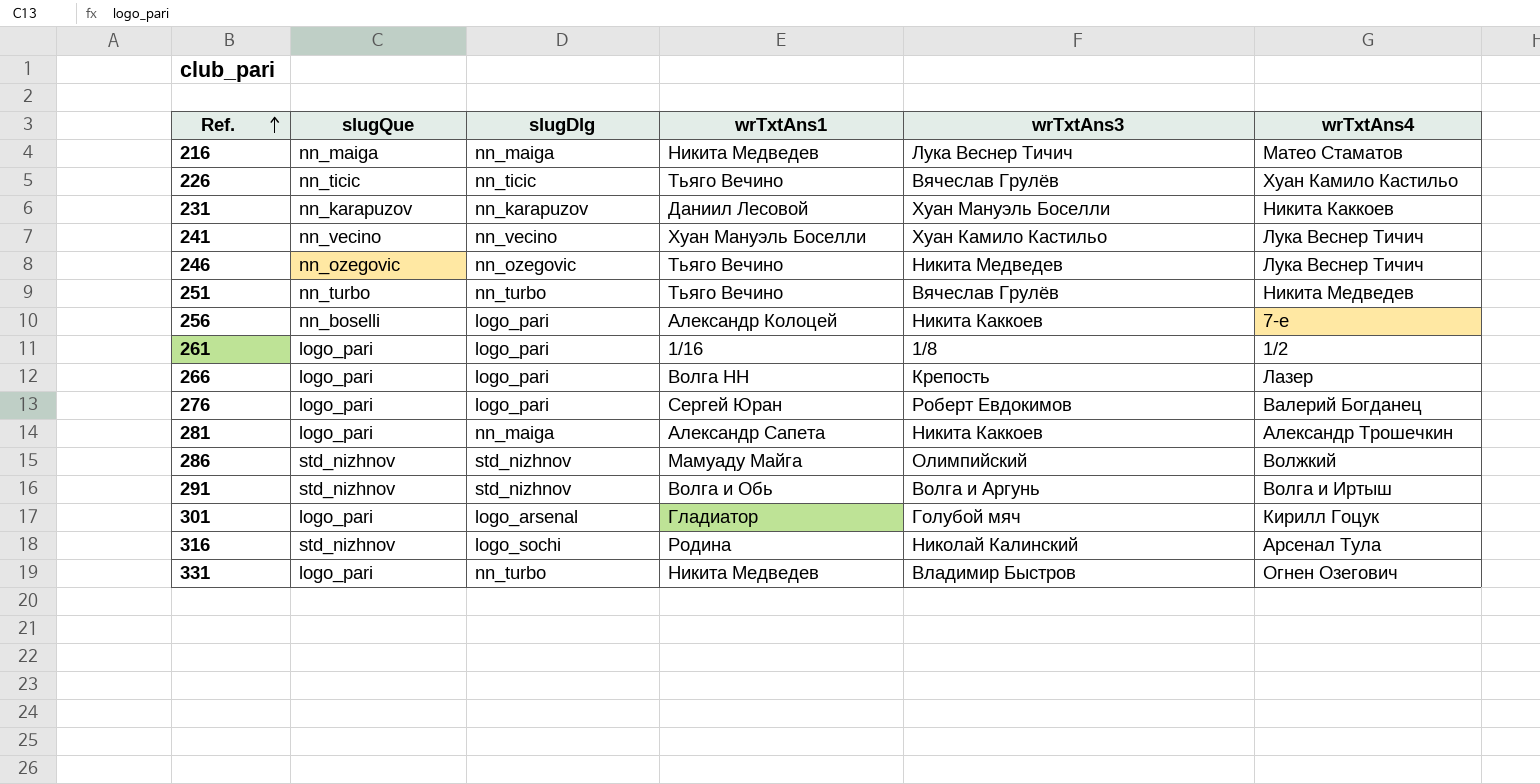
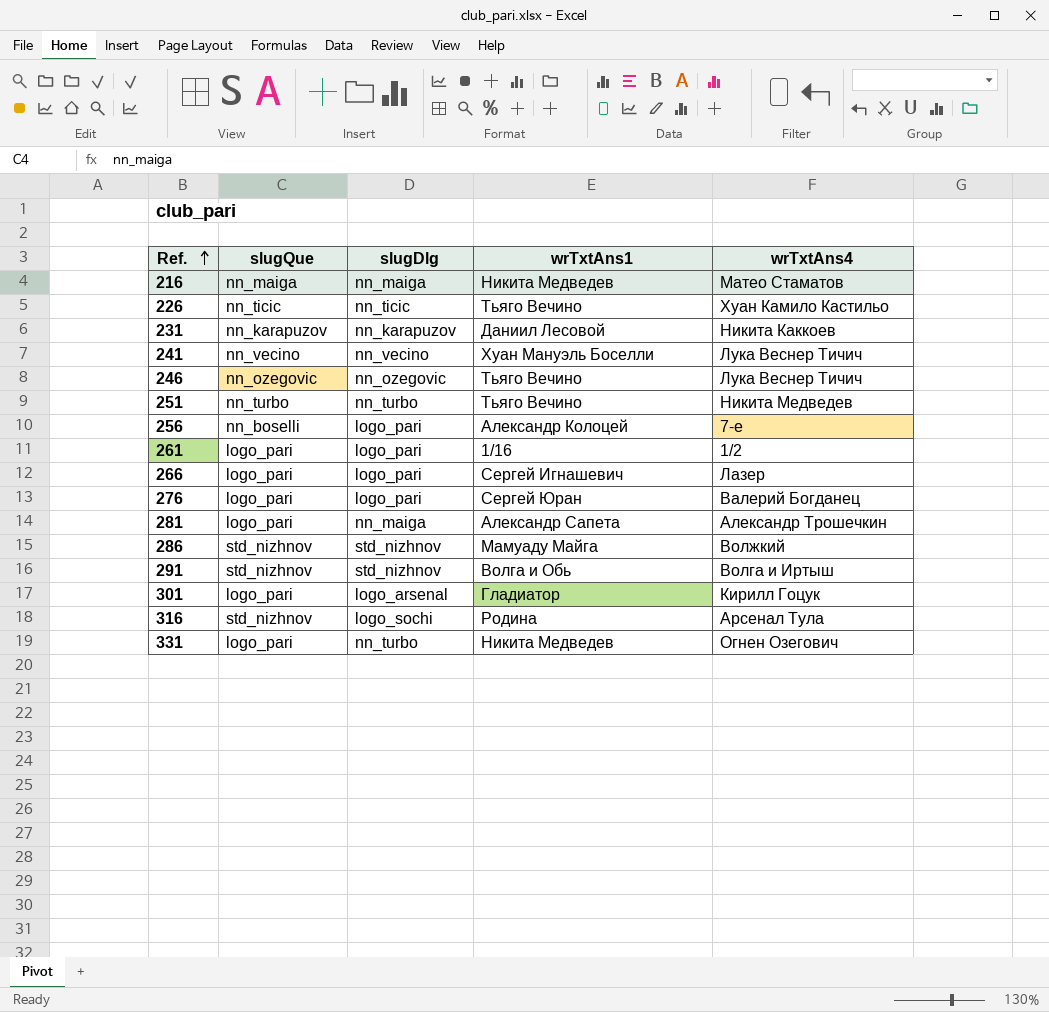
column wrTxtAns3 | position: 5 -> none
266 | wrTxtAns1: Волга НН -> Сергей Игнашевич

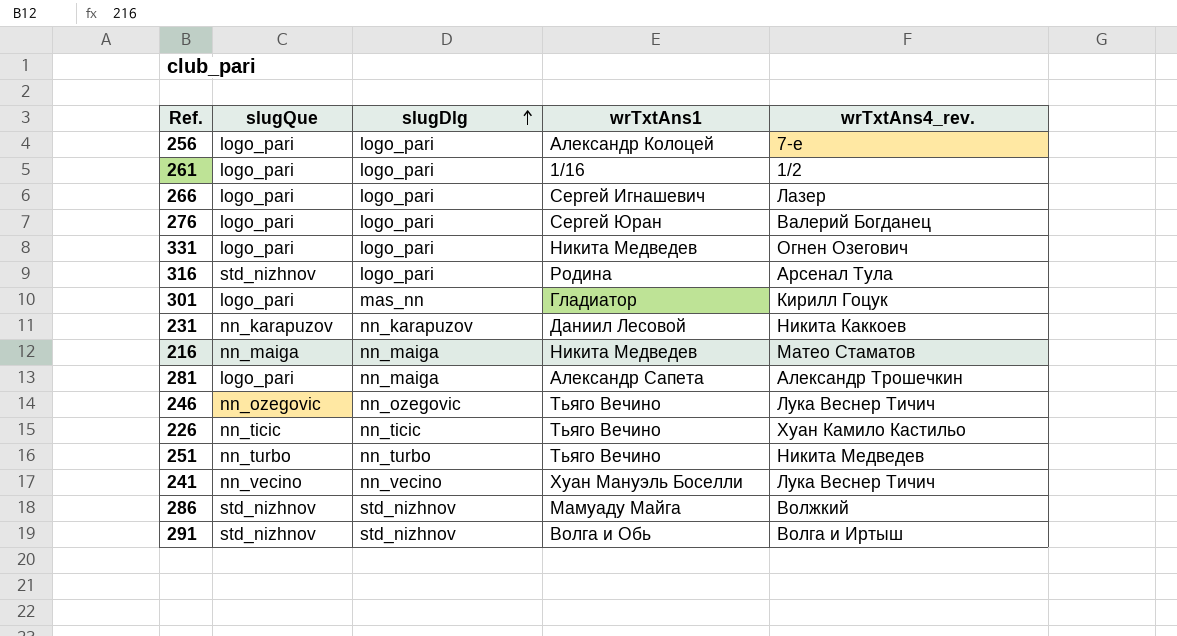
row order: Ref. ascending -> slugDlg ascending
column name: wrTxtAns4 -> wrTxtAns4_rev.
256 | slugQue: nn_boselli -> logo_pari
331 | slugDlg: nn_turbo -> logo_pari
316 | slugDlg: logo_sochi -> logo_pari
301 | slugDlg: logo_arsenal -> mas_nn

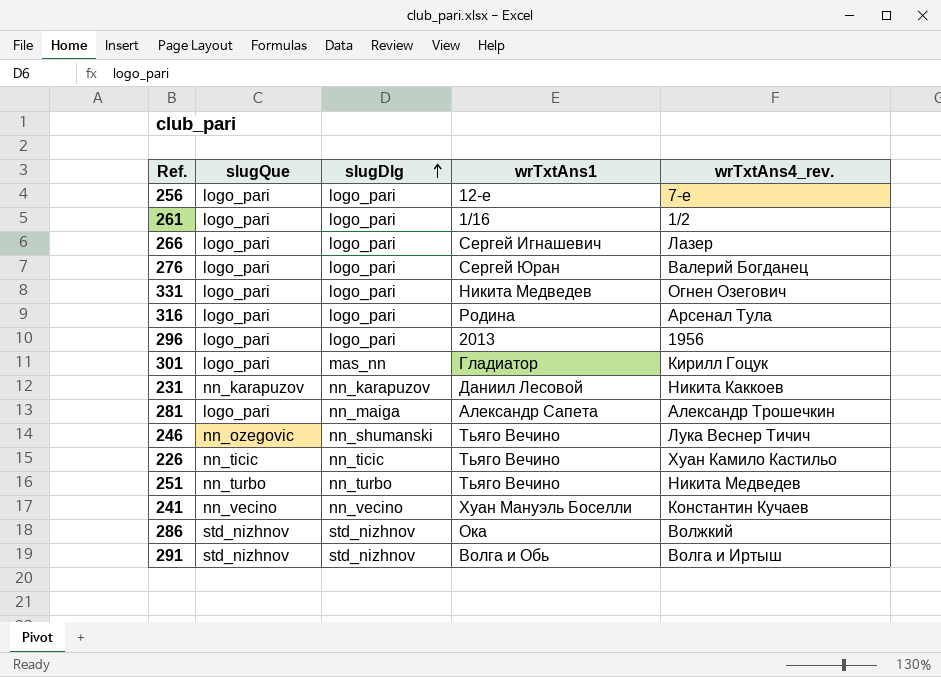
row 216: nn_maiga | nn_maiga | Никита Медведев | Матео Стаматов -> none
256 | wrTxtAns1: Александр Колоцей -> 12-е
316 | slugQue: std_nizhnov -> logo_pari
row 296: none -> logo_pari | logo_pari | 2013 | 1956
246 | slugDlg: nn_ozegovic -> nn_shumanski
241 | wrTxtAns4_rev.: Лука Веснер Тичич -> Константин Кучаев
286 | wrTxtAns1: Мамуаду Майга -> Ока

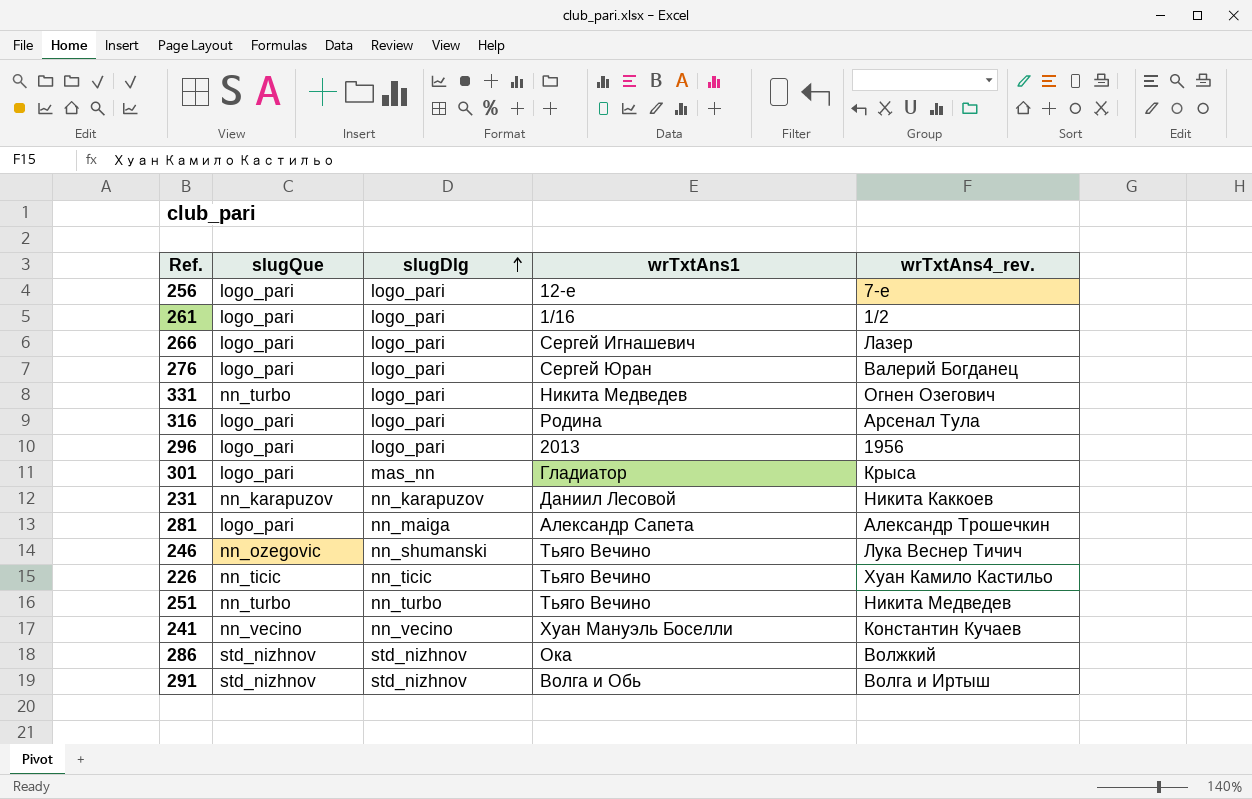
331 | slugQue: logo_pari -> nn_turbo
301 | wrTxtAns4_rev.: Кирилл Гоцук -> Крыса

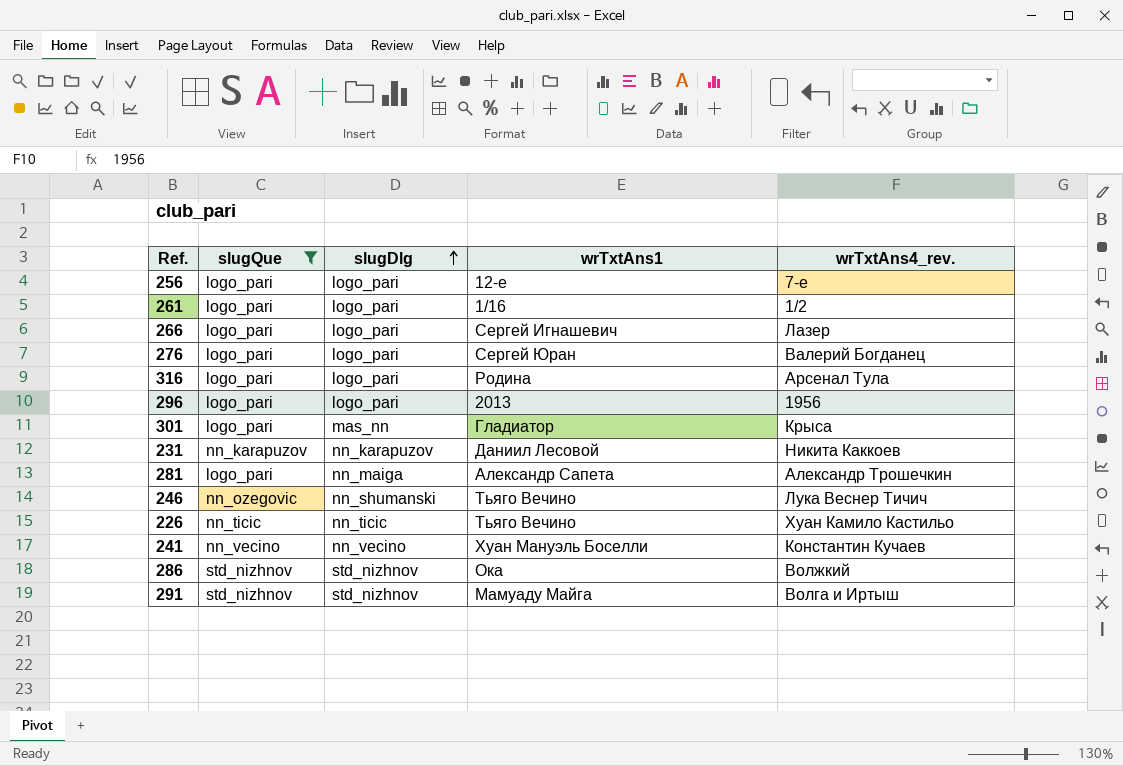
filter: none -> slugQue != nn_turbo
291 | wrTxtAns1: Волга и Обь -> Мамуаду Майга

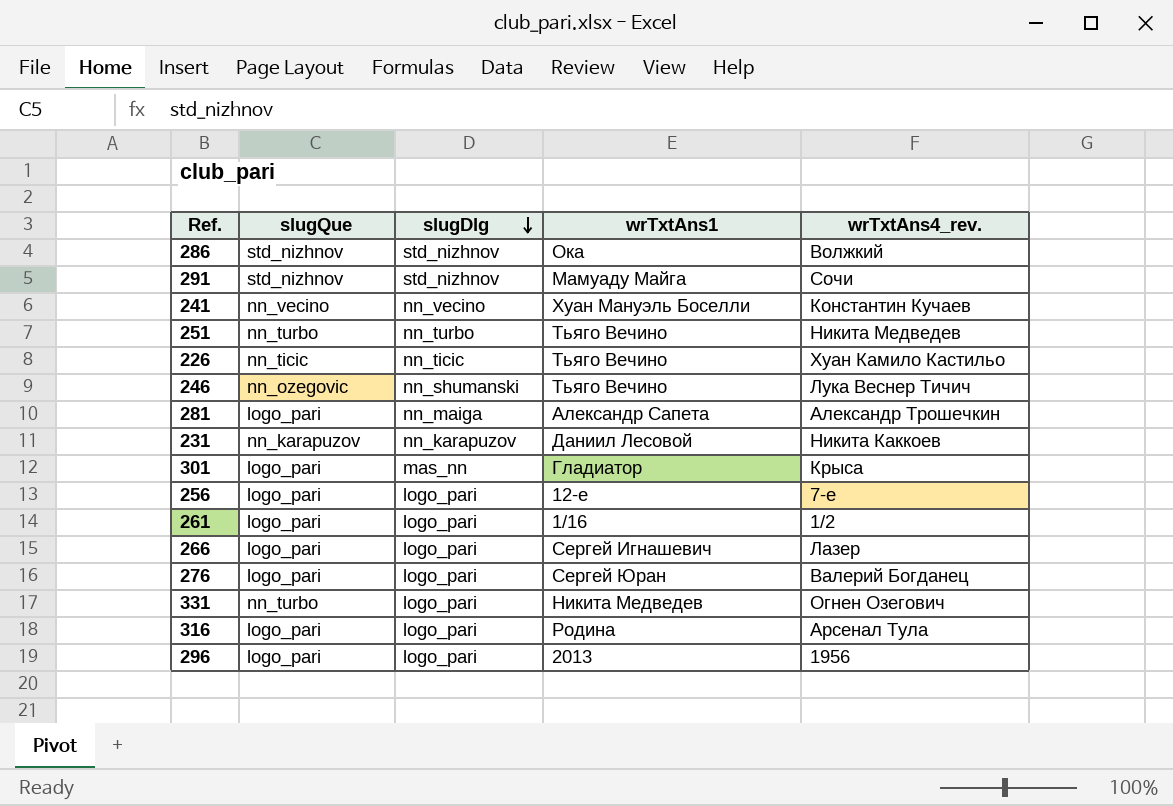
filter: slugQue != nn_turbo -> none
row order: slugDlg ascending -> slugDlg descending
291 | wrTxtAns4_rev.: Волга и Иртыш -> Сочи

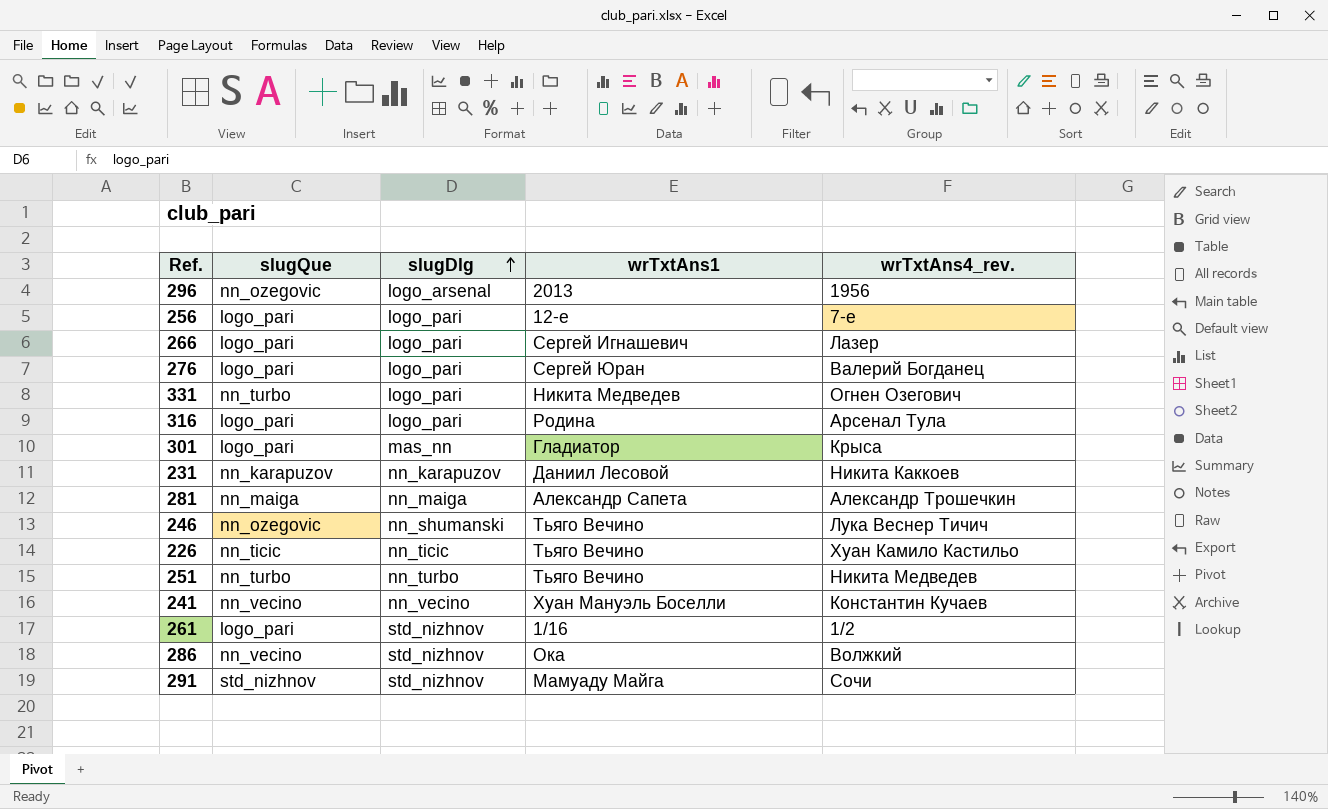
row order: slugDlg descending -> slugDlg ascending
296 | slugQue: logo_pari -> nn_ozegovic
296 | slugDlg: logo_pari -> logo_arsenal
281 | slugQue: logo_pari -> nn_maiga
261 | slugDlg: logo_pari -> std_nizhnov
286 | slugQue: std_nizhnov -> nn_vecino

